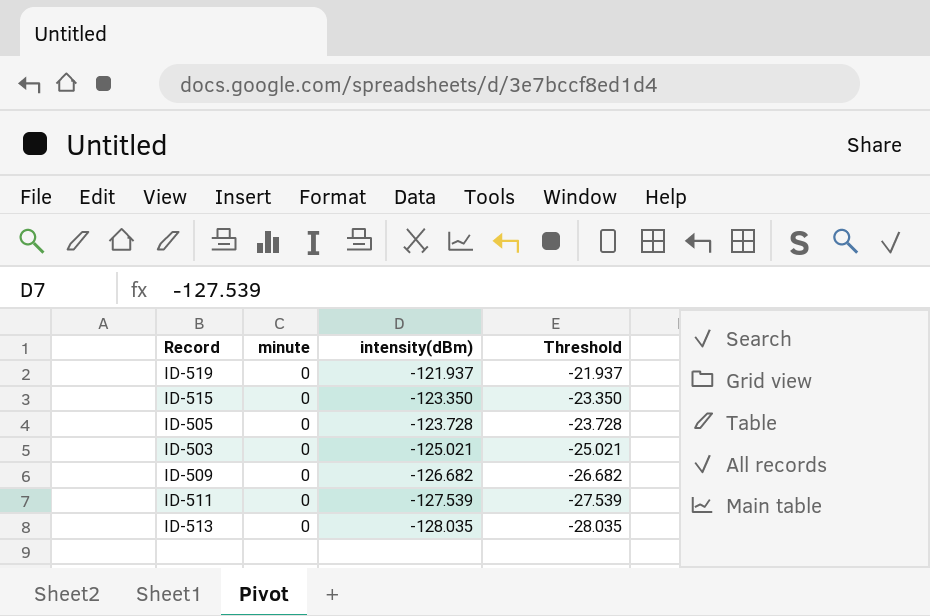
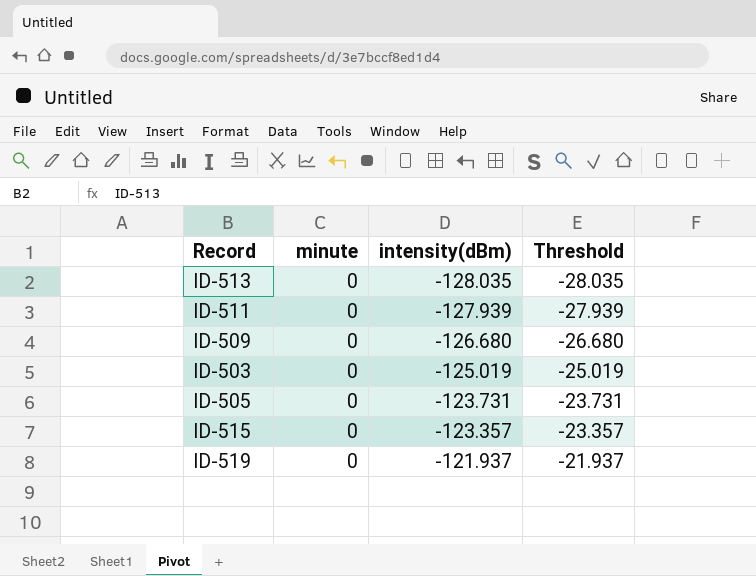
row order: intensity(dBm) descending -> intensity(dBm) ascending
ID-511 | intensity(dBm): -127.539 -> -127.939
ID-511 | Threshold: -27.539 -> -27.939
ID-509 | intensity(dBm): -126.682 -> -126.680
ID-509 | Threshold: -26.682 -> -26.680
ID-503 | intensity(dBm): -125.021 -> -125.019
ID-503 | Threshold: -25.021 -> -25.019
ID-505 | intensity(dBm): -123.728 -> -123.731
ID-505 | Threshold: -23.728 -> -23.731
ID-515 | intensity(dBm): -123.350 -> -123.357
ID-515 | Threshold: -23.350 -> -23.357

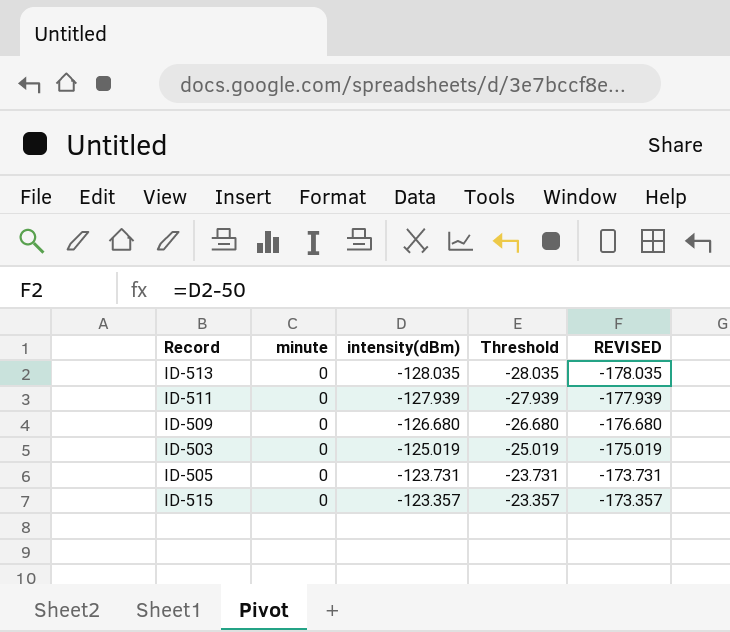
column REVISED | formula: none -> [intensity(dBm)] - 50
row ID-519: 0 | -121.937 | -21.937 -> none

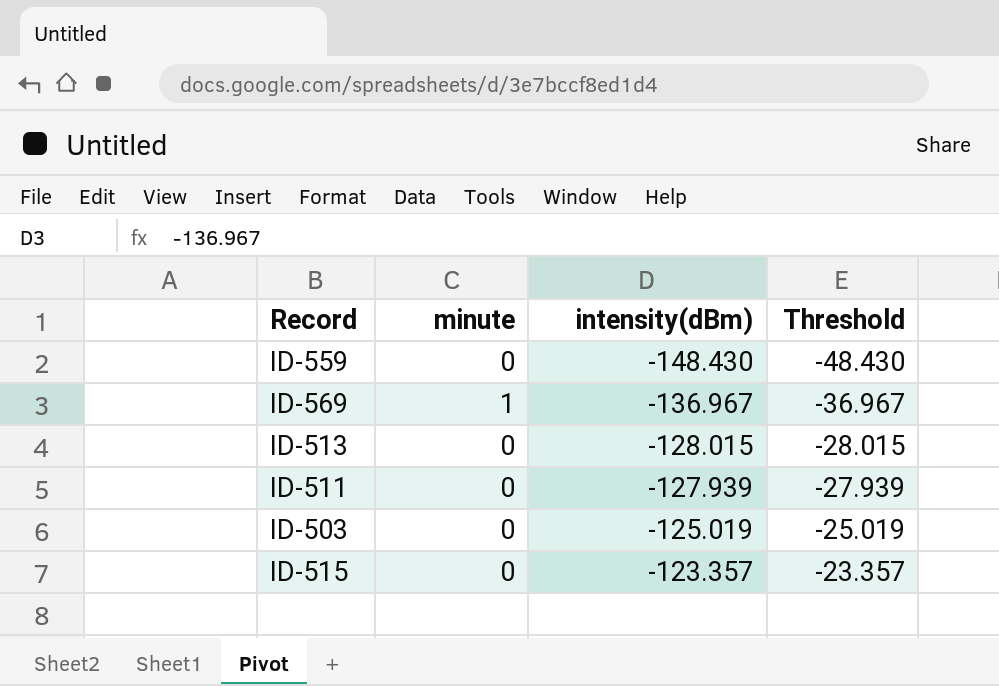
column REVISED | formula: [intensity(dBm)] - 50 -> none
row ID-509: 0 | -126.680 | -26.680 | -176.680 -> none
row ID-505: 0 | -123.731 | -23.731 | -173.731 -> none
row ID-559: none -> 0 | -148.430 | -48.430
row ID-569: none -> 1 | -136.967 | -36.967
ID-513 | intensity(dBm): -128.035 -> -128.015
ID-513 | Threshold: -28.035 -> -28.015

